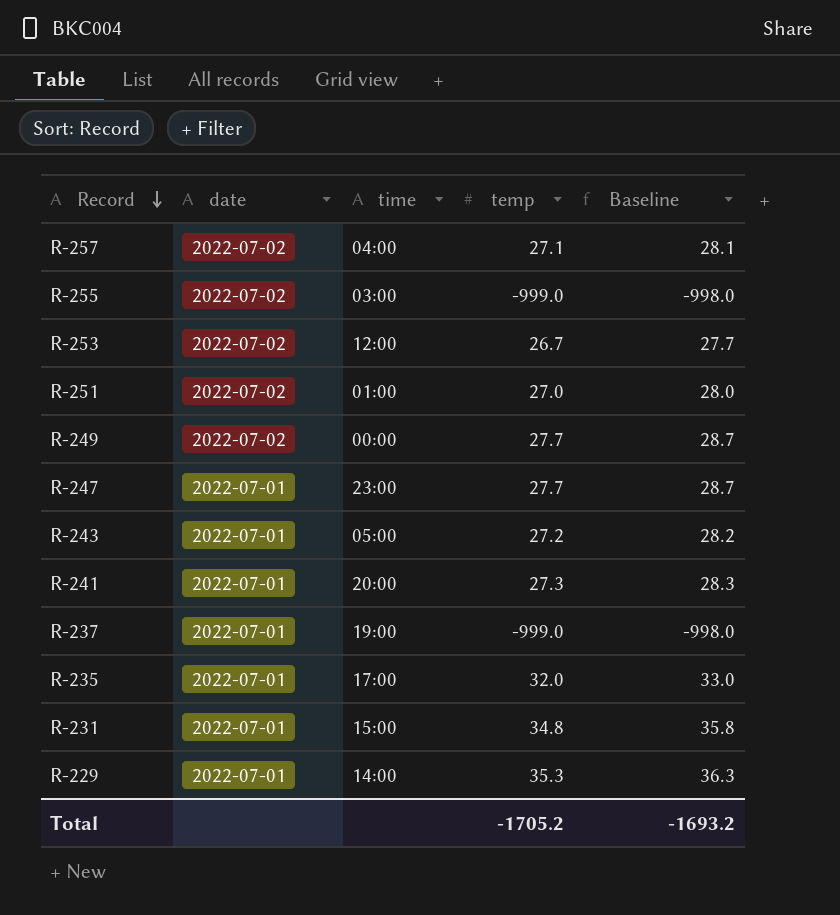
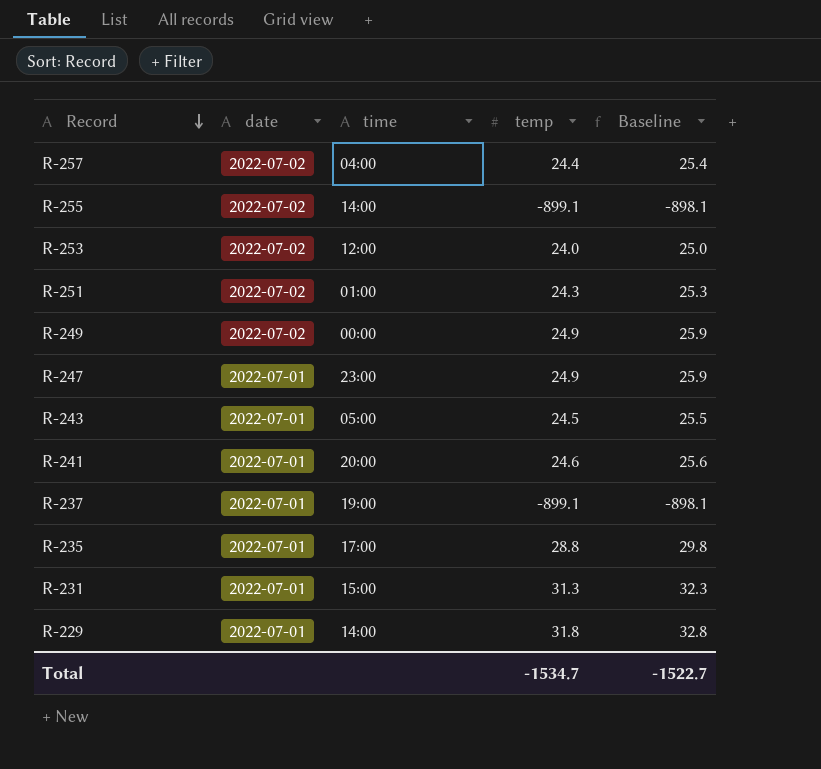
R-257 | temp: 27.1 -> 24.4
R-257 | Baseline: 28.1 -> 25.4
R-255 | time: 03:00 -> 14:00
R-255 | temp: -999.0 -> -899.1
R-255 | Baseline: -998.0 -> -898.1
R-253 | temp: 26.7 -> 24.0
R-253 | Baseline: 27.7 -> 25.0
R-251 | temp: 27.0 -> 24.3
R-251 | Baseline: 28.0 -> 25.3
R-249 | temp: 27.7 -> 24.9
R-249 | Baseline: 28.7 -> 25.9
R-247 | temp: 27.7 -> 24.9
R-247 | Baseline: 28.7 -> 25.9
R-243 | temp: 27.2 -> 24.5
R-243 | Baseline: 28.2 -> 25.5
R-241 | temp: 27.3 -> 24.6
R-241 | Baseline: 28.3 -> 25.6
R-237 | temp: -999.0 -> -899.1
R-237 | Baseline: -998.0 -> -898.1
R-235 | temp: 32.0 -> 28.8
R-235 | Baseline: 33.0 -> 29.8
R-231 | temp: 34.8 -> 31.3
R-231 | Baseline: 35.8 -> 32.3
R-229 | temp: 35.3 -> 31.8
R-229 | Baseline: 36.3 -> 32.8
Total | temp: -1705.2 -> -1534.7
Total | Baseline: -1693.2 -> -1522.7

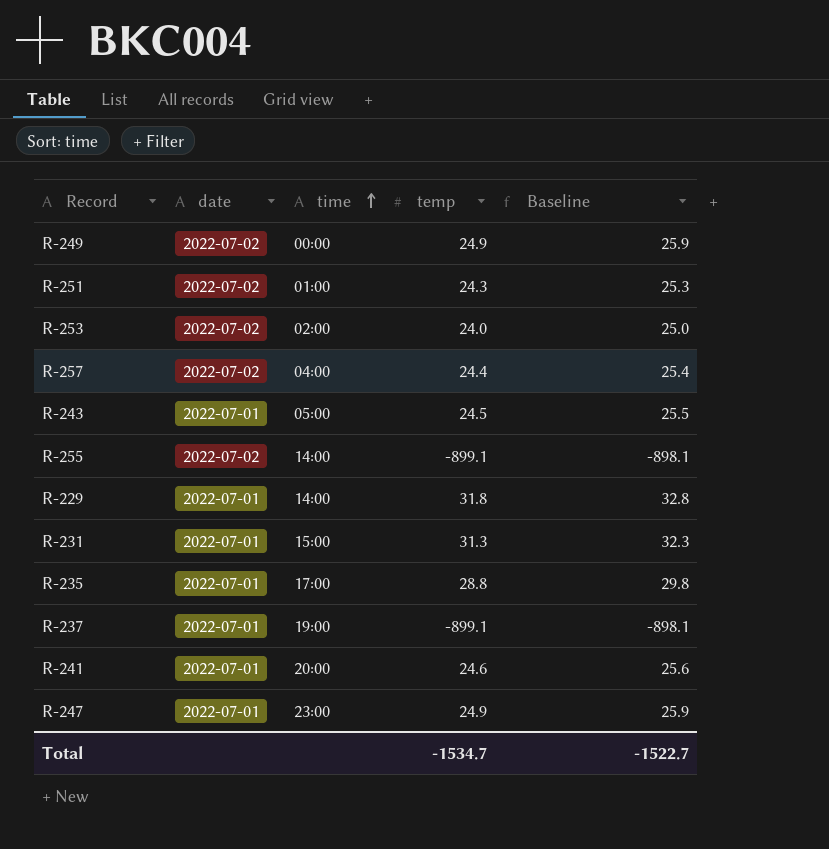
row order: Record descending -> time ascending
R-253 | time: 12:00 -> 02:00

